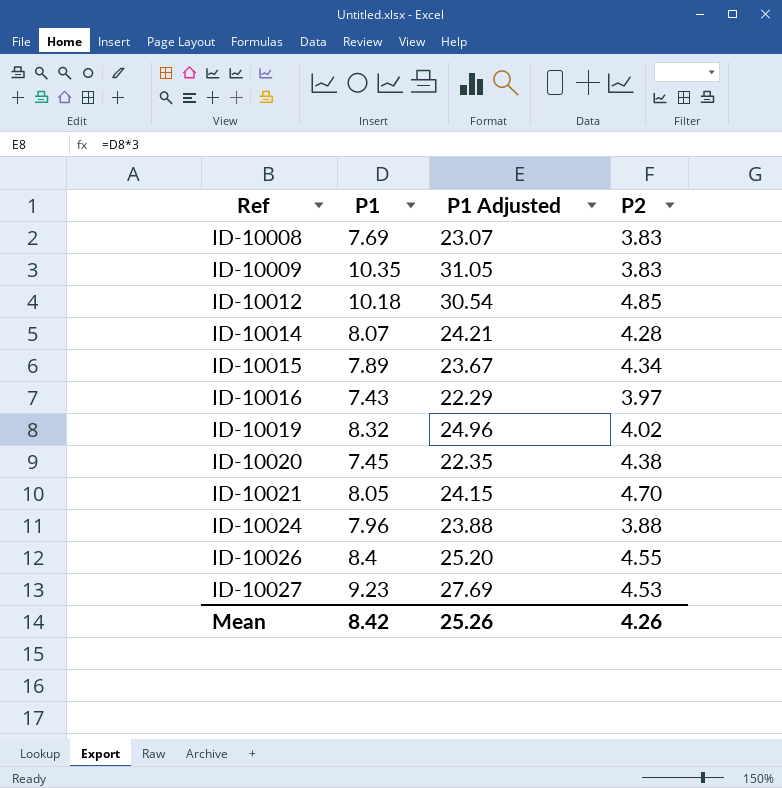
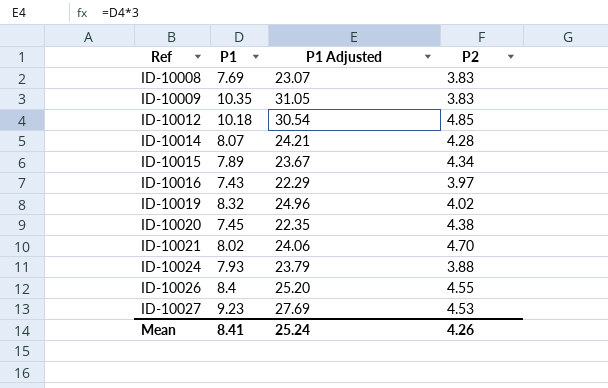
ID-10021 | P1: 8.05 -> 8.02
ID-10021 | P1 Adjusted: 24.15 -> 24.06
ID-10024 | P1: 7.96 -> 7.93
ID-10024 | P1 Adjusted: 23.88 -> 23.79
Mean | P1: 8.42 -> 8.41
Mean | P1 Adjusted: 25.26 -> 25.24

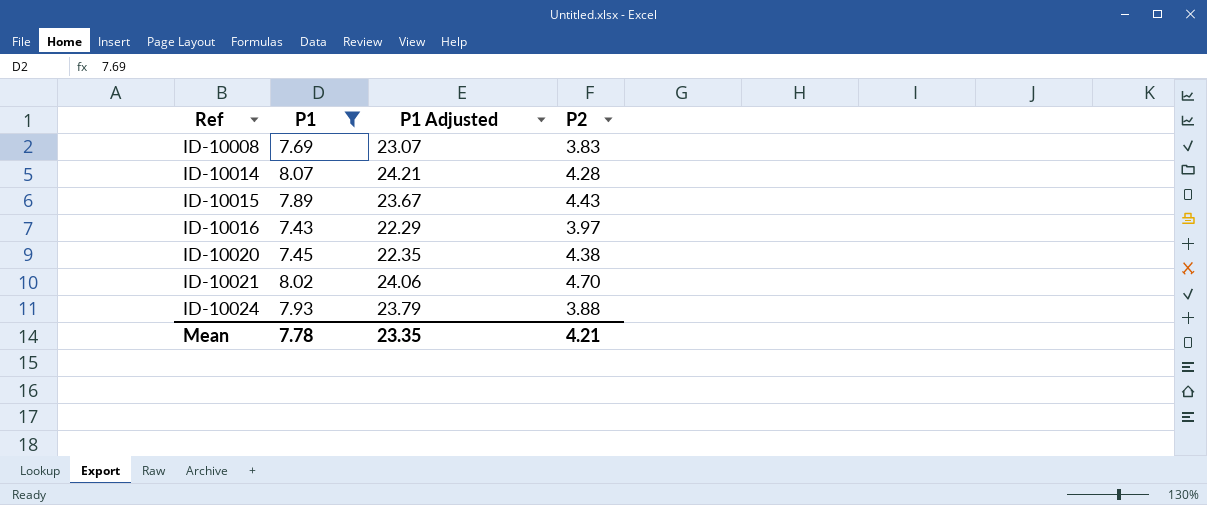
filter: none -> P1 <= 8.07
ID-10015 | P2: 4.34 -> 4.43
Mean | P1: 8.41 -> 7.78
Mean | P1 Adjusted: 25.24 -> 23.35
Mean | P2: 4.26 -> 4.21

